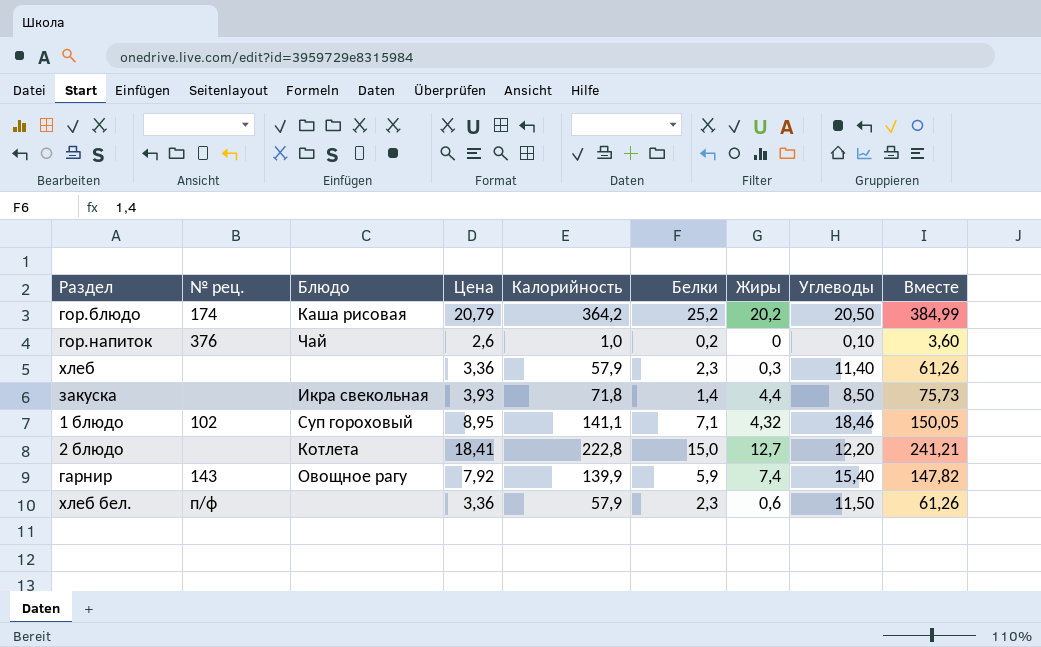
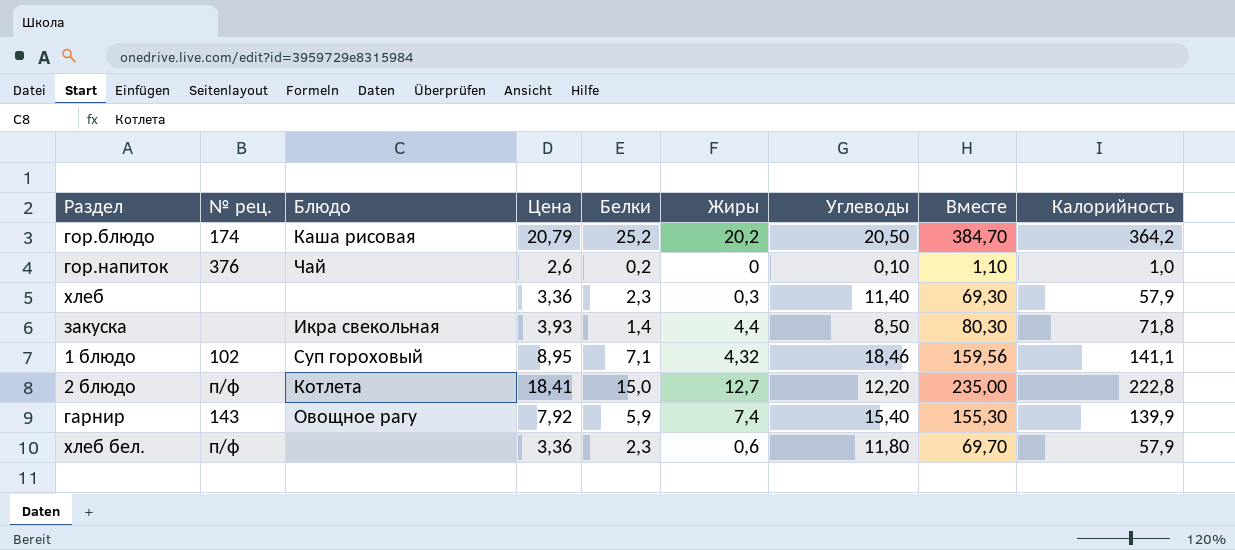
column Вместе | formula: [Цена] + [Калорийность] -> [Углеводы] + [Калорийность]
column Калорийность | position: 5 -> 9
2 блюдо | № рец.: none -> п/ф
хлеб бел. | Углеводы: 11,50 -> 11,80

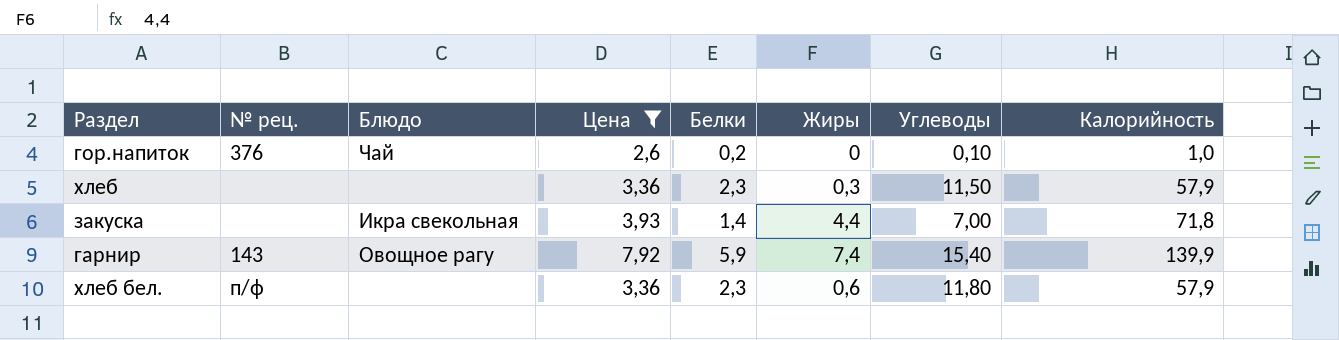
filter: none -> Цена <= 7,92
column Вместе | formula: [Углеводы] + [Калорийность] -> none
хлеб | Углеводы: 11,40 -> 11,50
закуска | Углеводы: 8,50 -> 7,00

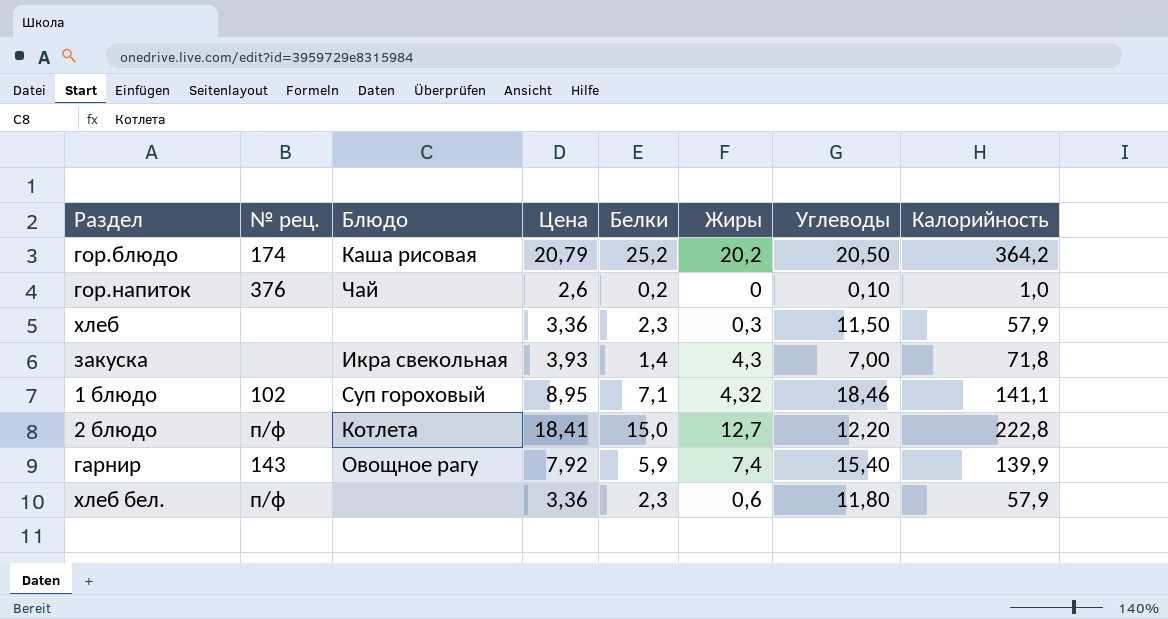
filter: Цена <= 7,92 -> none
закуска | Жиры: 4,4 -> 4,3

